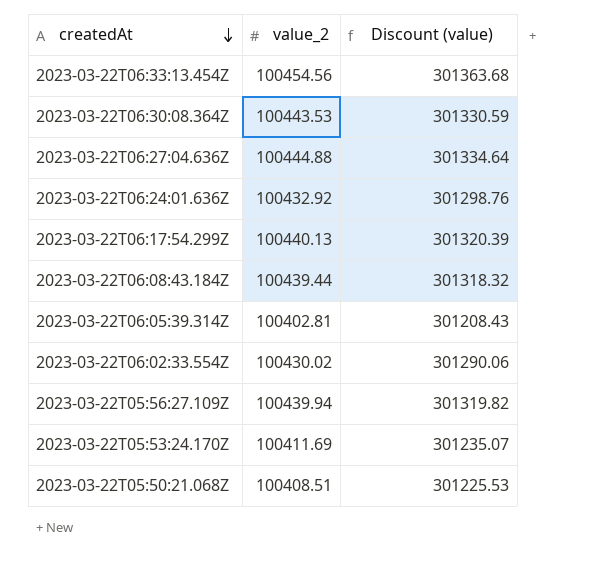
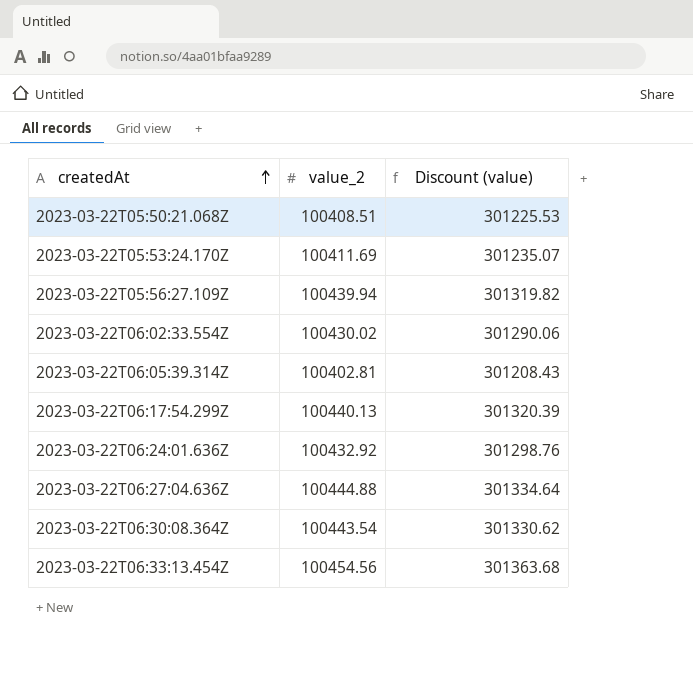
row order: createdAt descending -> createdAt ascending
row 2023-03-22T06:08:43.184Z: 100439.44 | 301318.32 -> none
2023-03-22T06:30:08.364Z | value_2: 100443.53 -> 100443.54
2023-03-22T06:30:08.364Z | Discount (value): 301330.59 -> 301330.62

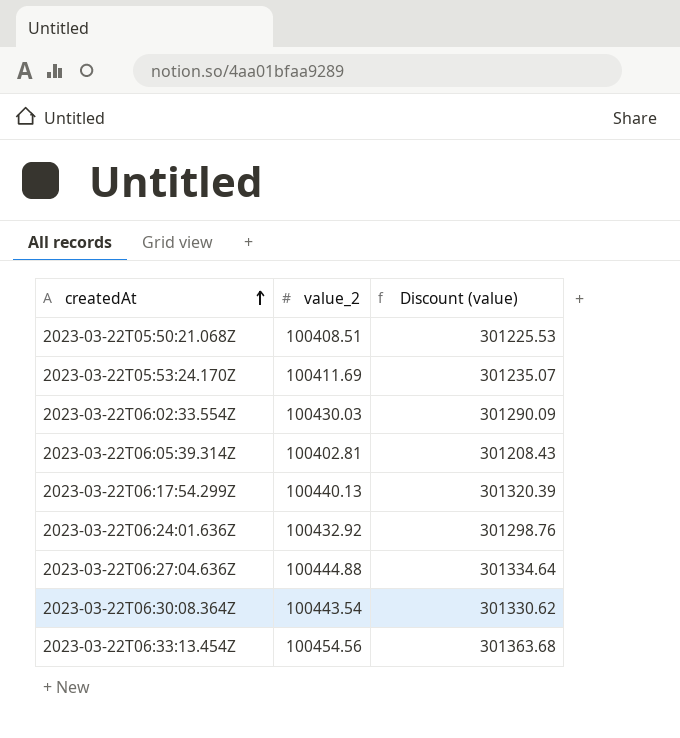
row 2023-03-22T05:56:27.109Z: 100439.94 | 301319.82 -> none
2023-03-22T06:02:33.554Z | value_2: 100430.02 -> 100430.03
2023-03-22T06:02:33.554Z | Discount (value): 301290.06 -> 301290.09

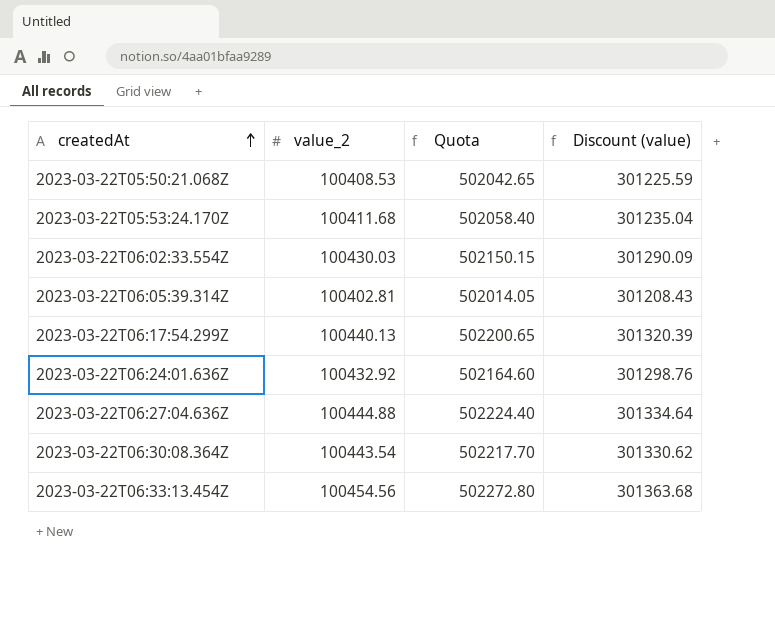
column Quota | formula: none -> [value_2] * 5
2023-03-22T05:50:21.068Z | value_2: 100408.51 -> 100408.53
2023-03-22T05:50:21.068Z | Discount (value): 301225.53 -> 301225.59
2023-03-22T05:53:24.170Z | value_2: 100411.69 -> 100411.68
2023-03-22T05:53:24.170Z | Discount (value): 301235.07 -> 301235.04

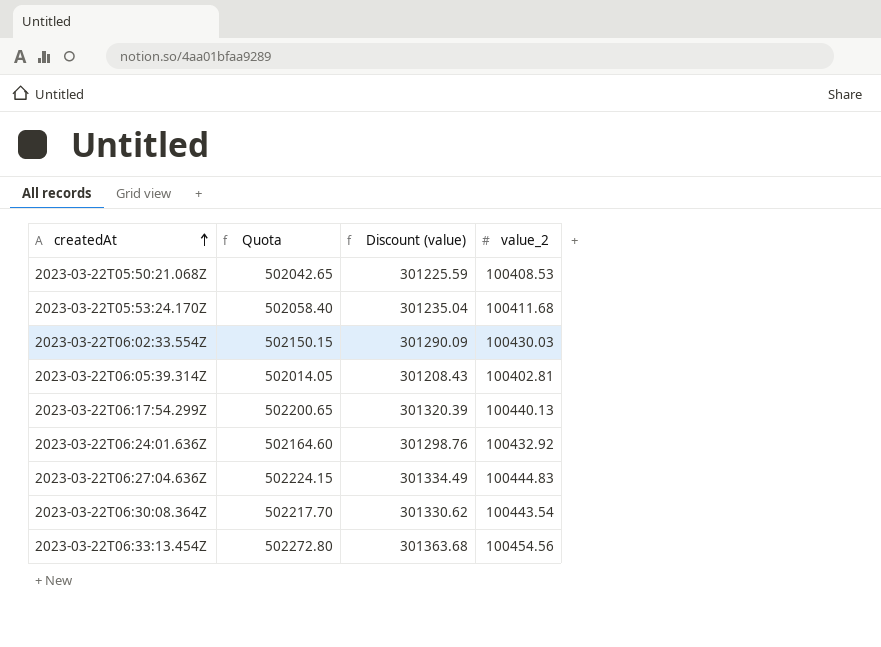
column value_2 | position: 2 -> 4
2023-03-22T06:27:04.636Z | Quota: 502224.40 -> 502224.15
2023-03-22T06:27:04.636Z | Discount (value): 301334.64 -> 301334.49
2023-03-22T06:27:04.636Z | value_2: 100444.88 -> 100444.83

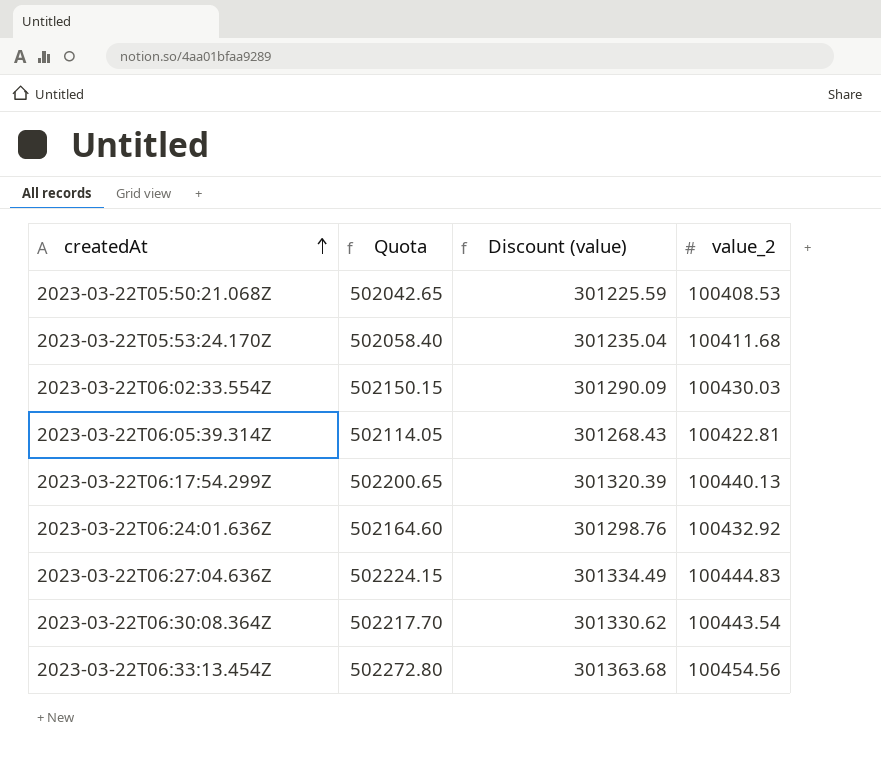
2023-03-22T06:05:39.314Z | Quota: 502014.05 -> 502114.05
2023-03-22T06:05:39.314Z | Discount (value): 301208.43 -> 301268.43
2023-03-22T06:05:39.314Z | value_2: 100402.81 -> 100422.81

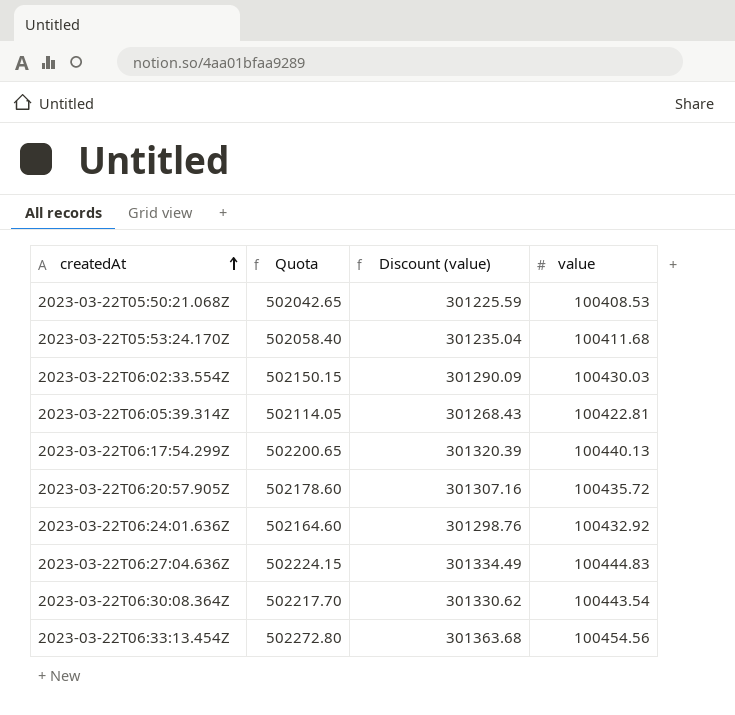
column name: value_2 -> value
row 2023-03-22T06:20:57.905Z: none -> 502178.60 | 301307.16 | 100435.72

